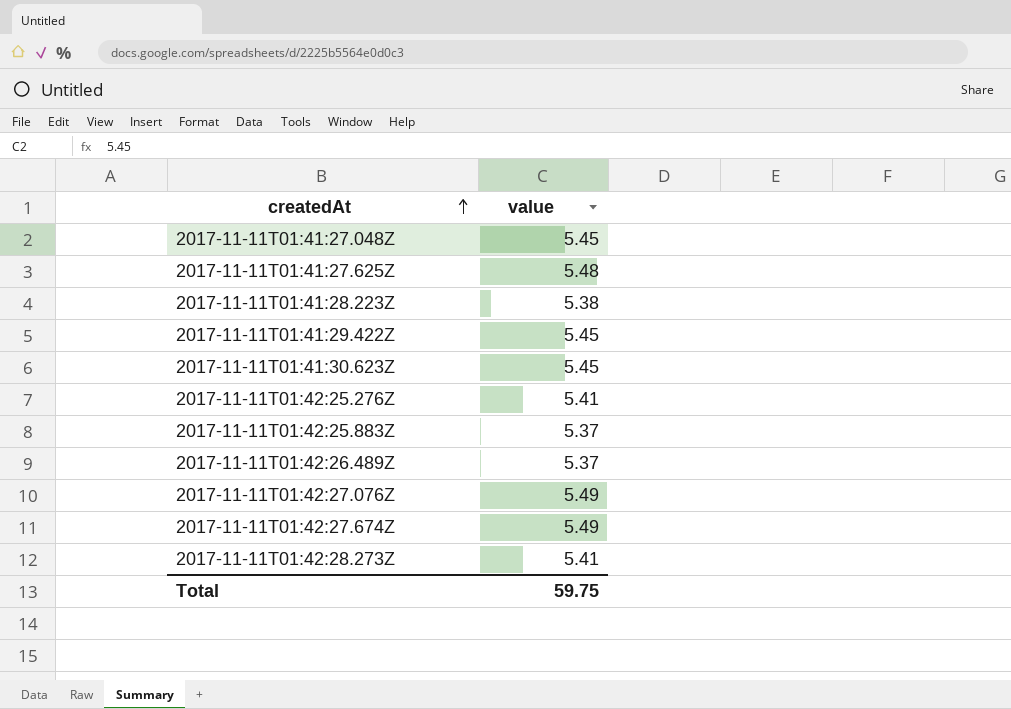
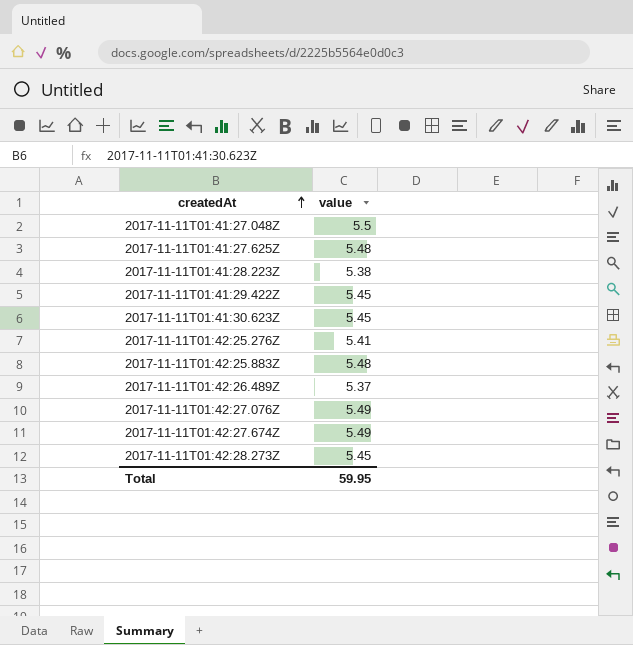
2017-11-11T01:41:27.048Z | value: 5.45 -> 5.5
2017-11-11T01:42:25.883Z | value: 5.37 -> 5.48
2017-11-11T01:42:28.273Z | value: 5.41 -> 5.45
Total | value: 59.75 -> 59.95

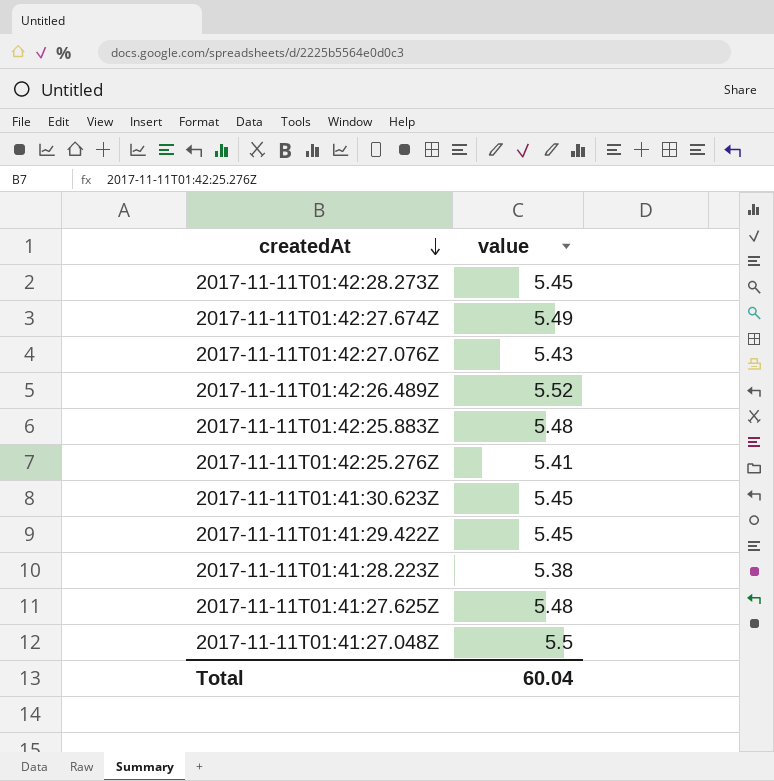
row order: createdAt ascending -> createdAt descending
2017-11-11T01:42:27.076Z | value: 5.49 -> 5.43
2017-11-11T01:42:26.489Z | value: 5.37 -> 5.52
Total | value: 59.95 -> 60.04

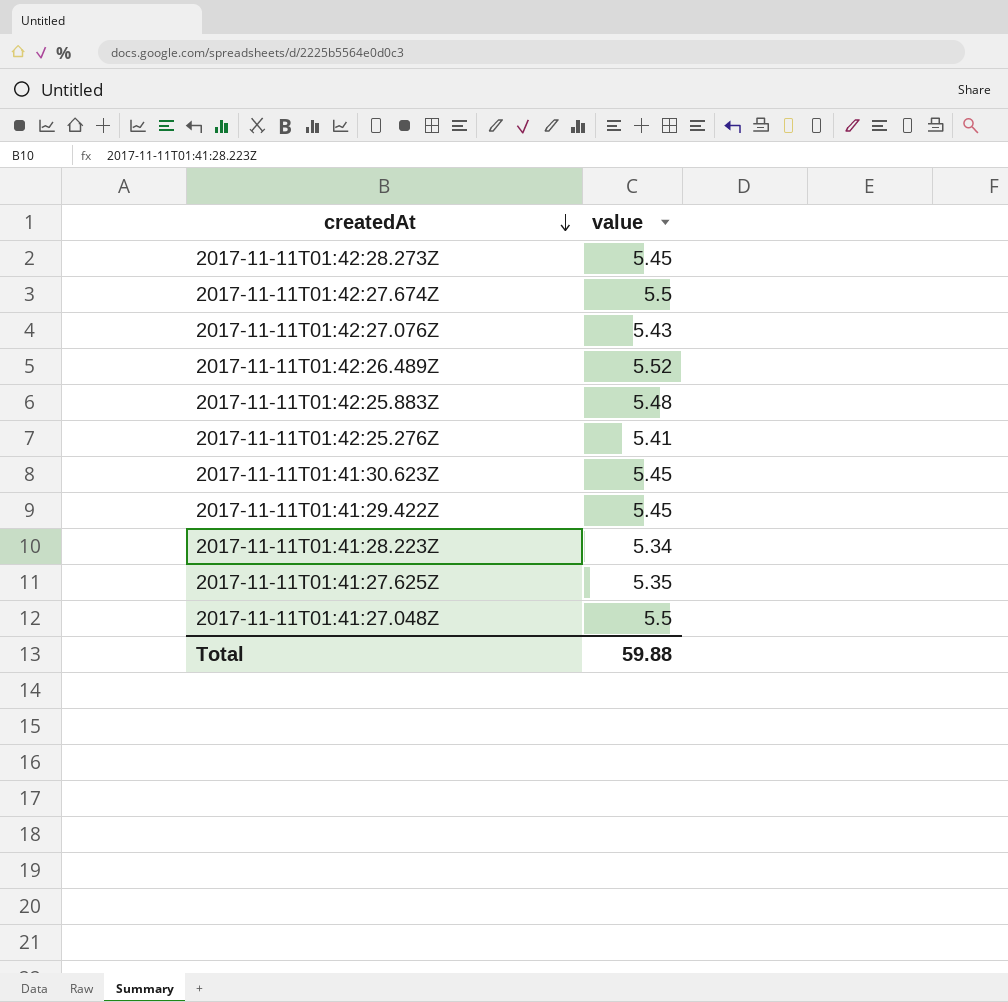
2017-11-11T01:42:27.674Z | value: 5.49 -> 5.5
2017-11-11T01:41:28.223Z | value: 5.38 -> 5.34
2017-11-11T01:41:27.625Z | value: 5.48 -> 5.35
Total | value: 60.04 -> 59.88

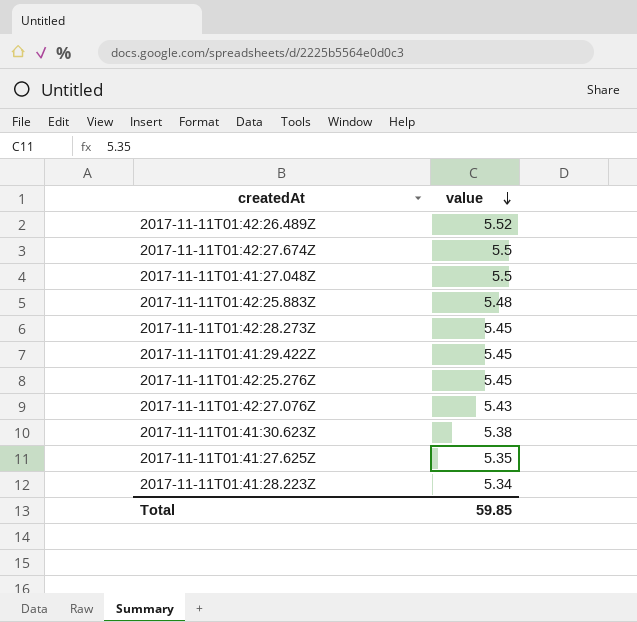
row order: createdAt descending -> value descending
2017-11-11T01:42:25.276Z | value: 5.41 -> 5.45
2017-11-11T01:41:30.623Z | value: 5.45 -> 5.38
Total | value: 59.88 -> 59.85

